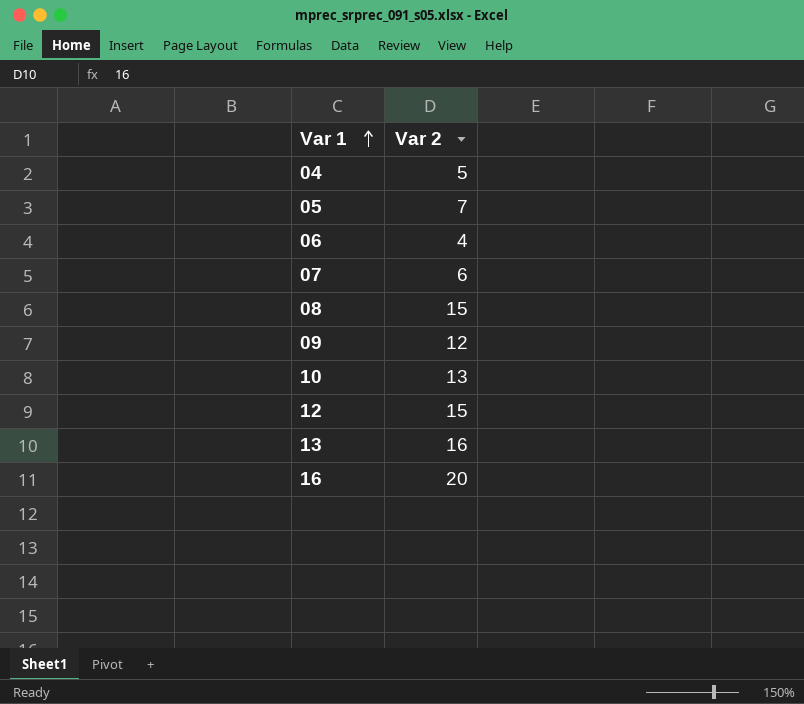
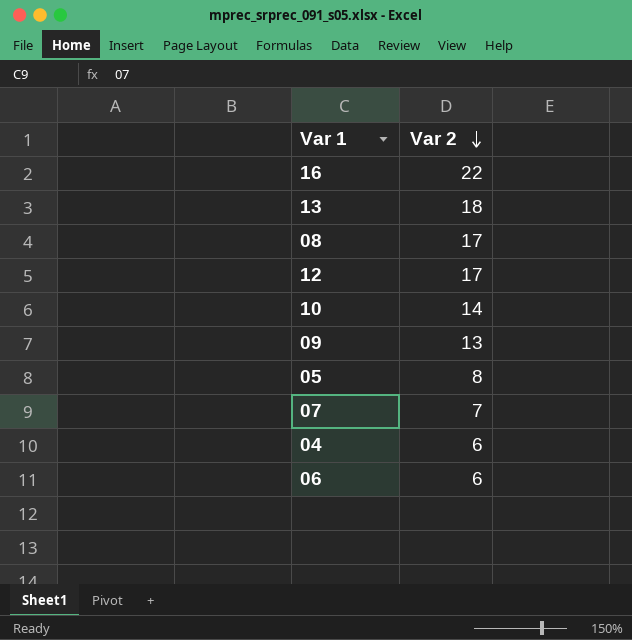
row order: Var 1 ascending -> Var 2 descending
16 | Var 2: 20 -> 22
13 | Var 2: 16 -> 18
08 | Var 2: 15 -> 17
12 | Var 2: 15 -> 17
10 | Var 2: 13 -> 14
09 | Var 2: 12 -> 13
05 | Var 2: 7 -> 8
07 | Var 2: 6 -> 7
04 | Var 2: 5 -> 6
06 | Var 2: 4 -> 6

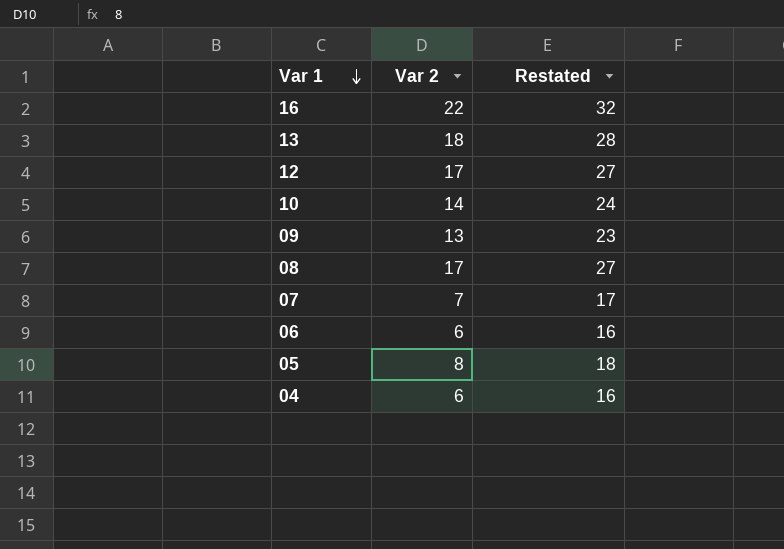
row order: Var 2 descending -> Var 1 descending
column Restated | formula: none -> [Var 2] + 10

